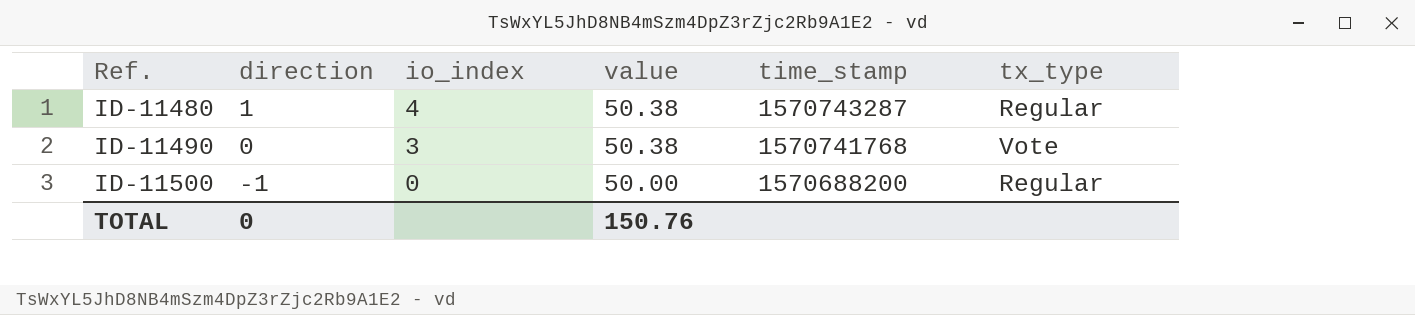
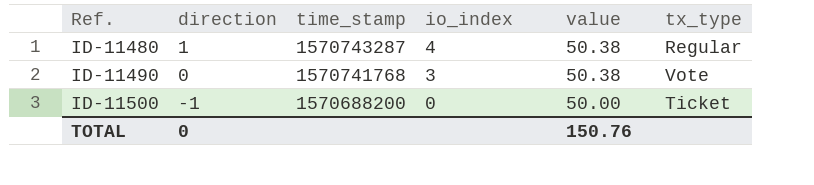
column time_stamp | position: 5 -> 3
ID-11500 | tx_type: Regular -> Ticket

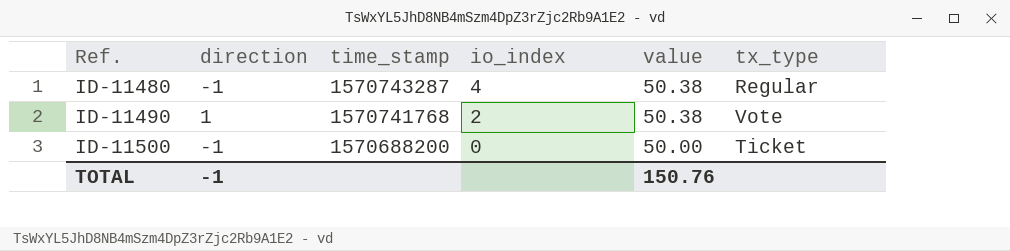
ID-11480 | direction: 1 -> -1
ID-11490 | direction: 0 -> 1
ID-11490 | io_index: 3 -> 2
TOTAL | direction: 0 -> -1

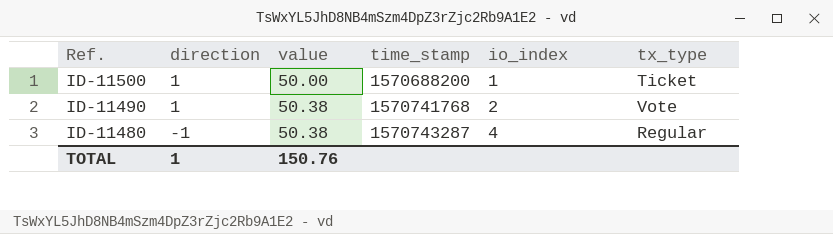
row order: Ref. ascending -> Ref. descending
column value | position: 5 -> 3
ID-11500 | direction: -1 -> 1
ID-11500 | io_index: 0 -> 1
TOTAL | direction: -1 -> 1

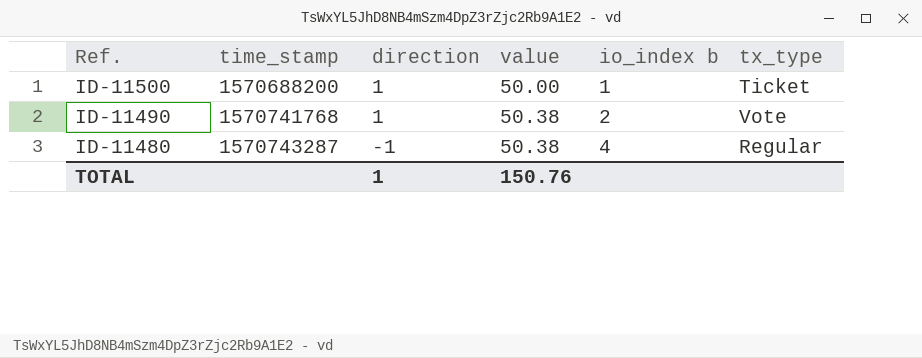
column time_stamp | position: 4 -> 2
column name: io_index -> io_index b

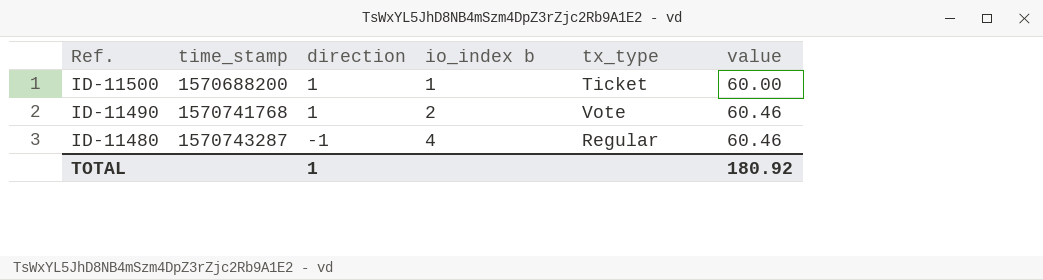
column value | position: 4 -> 6
ID-11500 | value: 50.00 -> 60.00
ID-11490 | value: 50.38 -> 60.46
ID-11480 | value: 50.38 -> 60.46
TOTAL | value: 150.76 -> 180.92

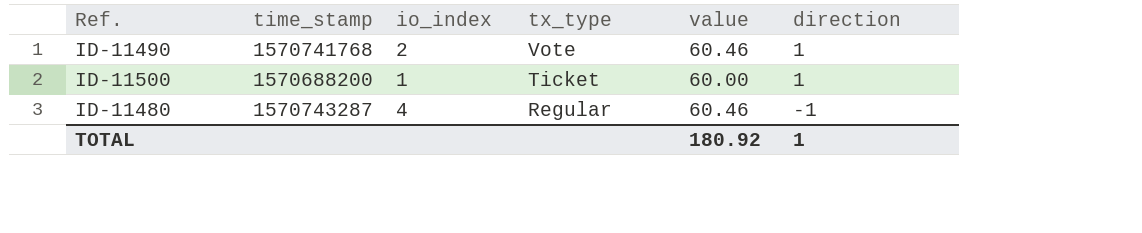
row order: Ref. descending -> tx_type descending
column name: io_index b -> io_index
column direction | position: 3 -> 6

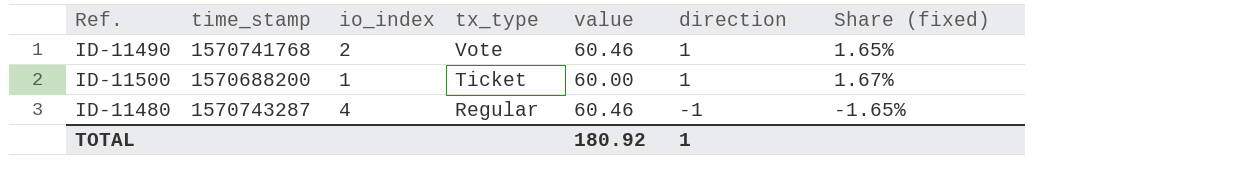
column Share (fixed) | formula: none -> [direction] / [value]

